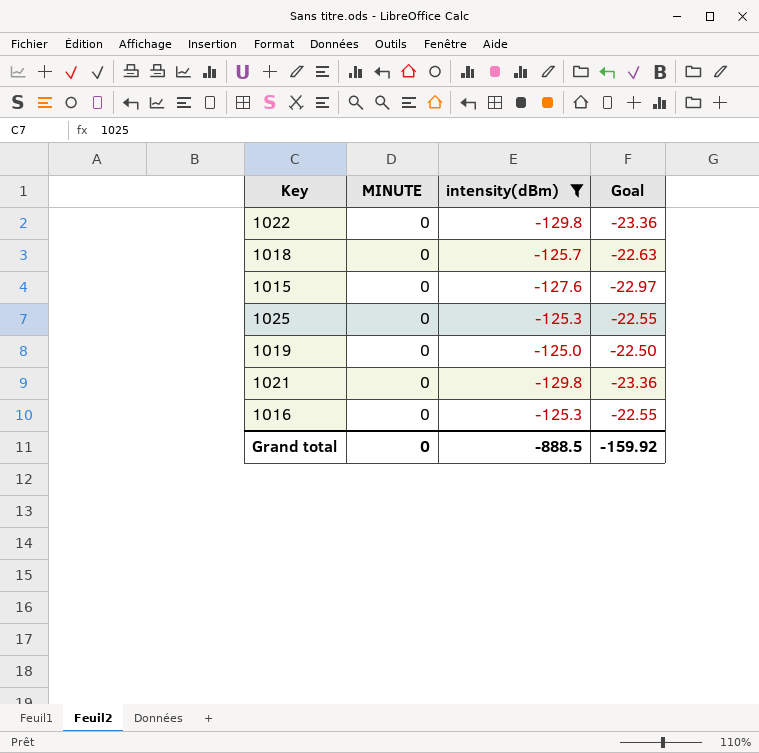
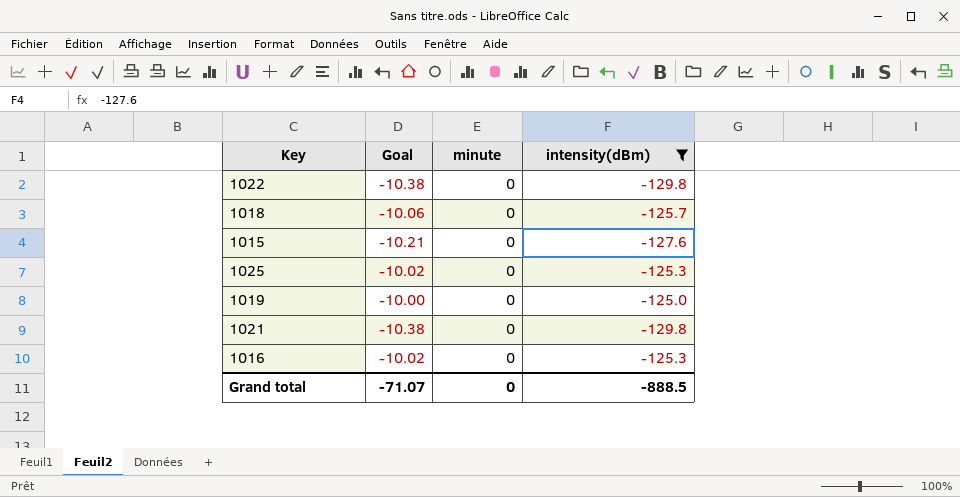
column Goal | formula: [intensity(dBm)] * 0.18 -> [intensity(dBm)] * 0.08
column Goal | position: 4 -> 2
column name: MINUTE -> minute
Grand total | Goal: -159.92 -> -71.07

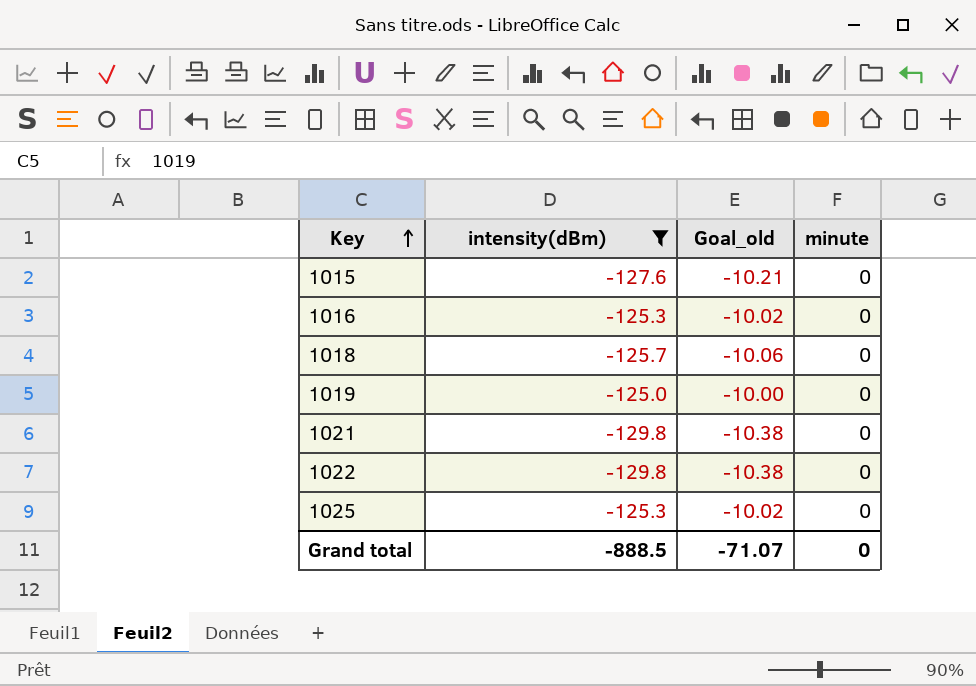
row order: none -> Key ascending
column intensity(dBm) | position: 4 -> 2
column name: Goal -> Goal_old

